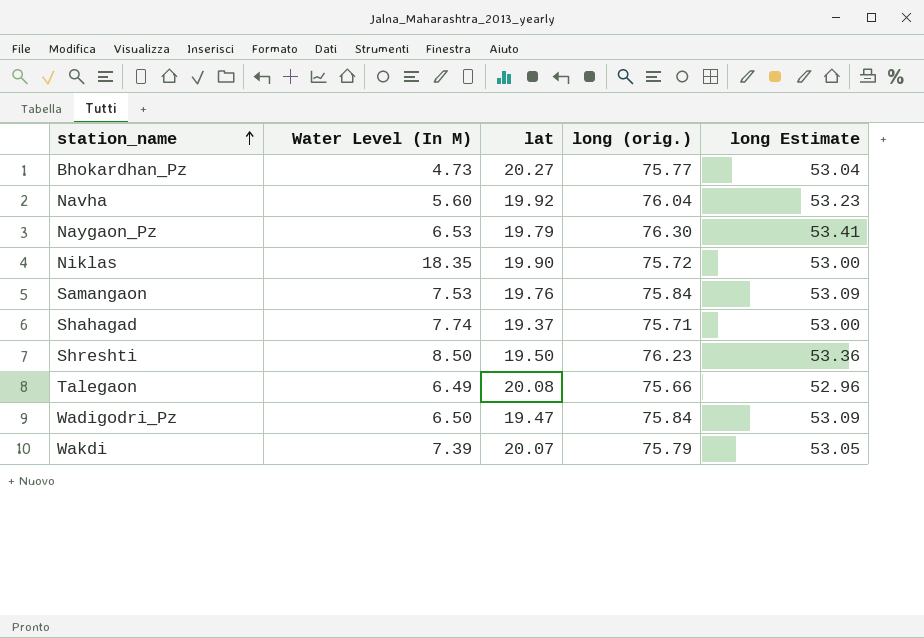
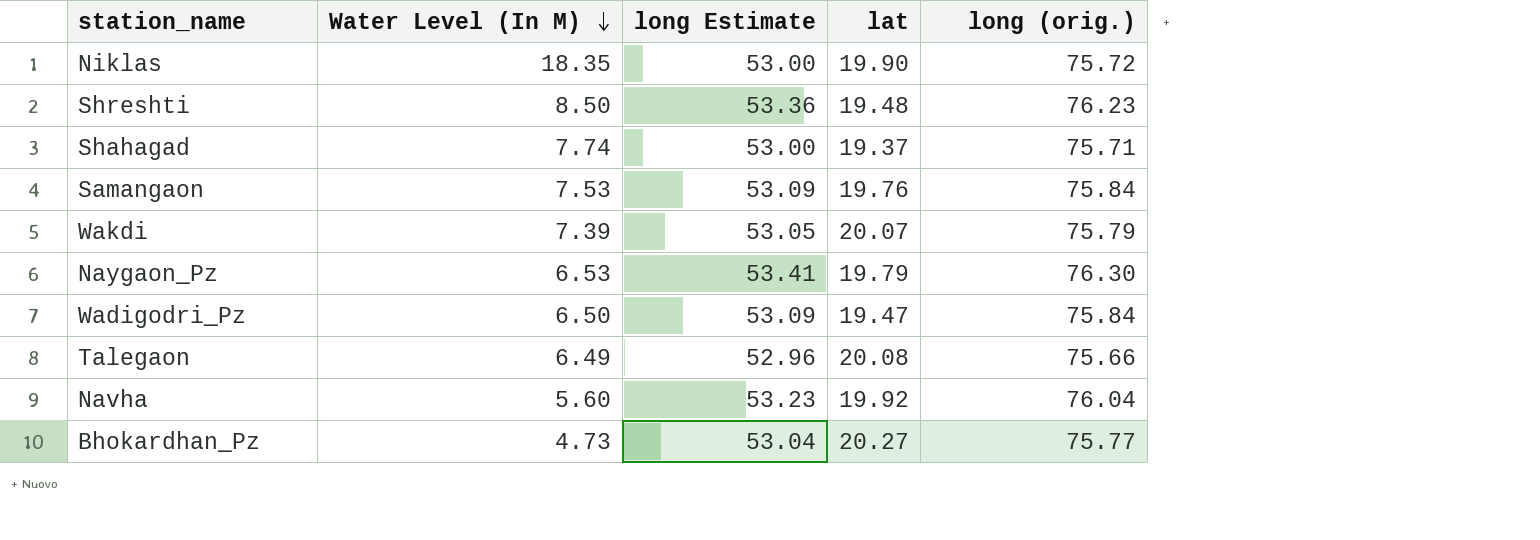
row order: station_name ascending -> Water Level (In M) descending
column long Estimate | position: 5 -> 3
Shreshti | lat: 19.50 -> 19.48

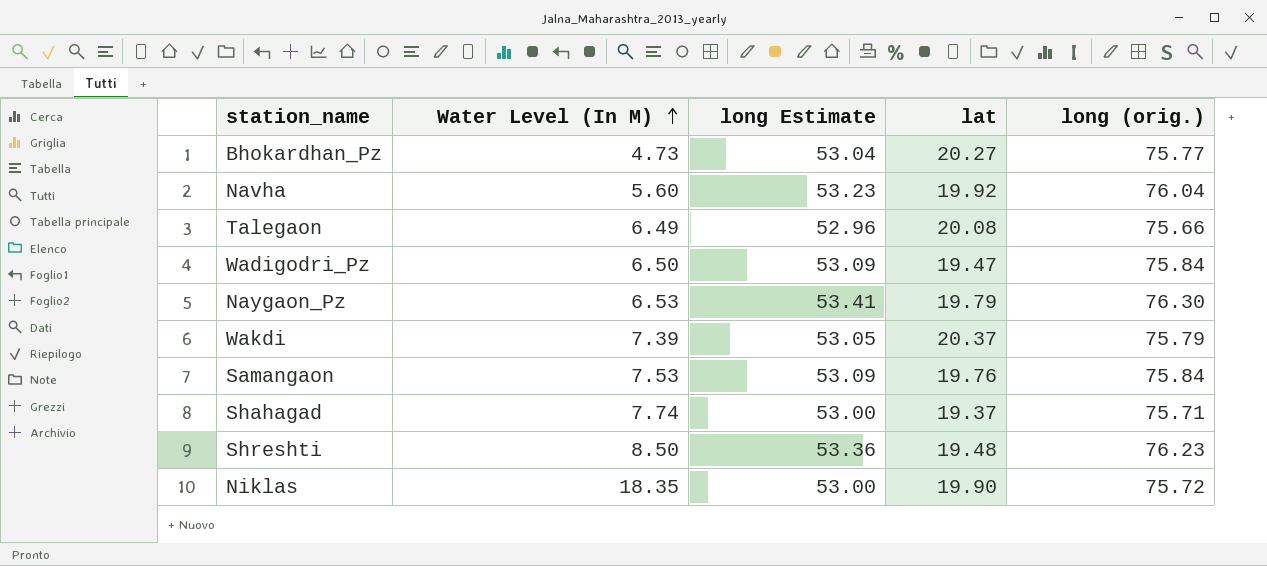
row order: Water Level (In M) descending -> Water Level (In M) ascending
Wakdi | lat: 20.07 -> 20.37

